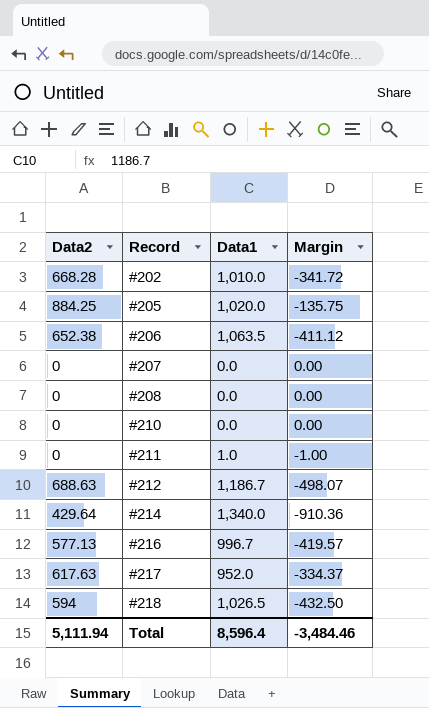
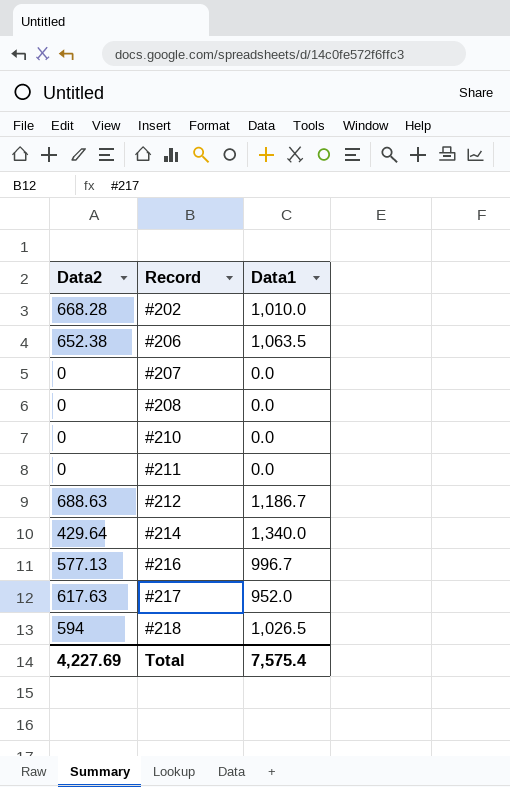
column Margin | formula: [Data2] - [Data1] -> none
row #205: 884.25 | 1,020.0 | -135.75 -> none
#211 | Data1: 1.0 -> 0.0
Total | Data2: 5,111.94 -> 4,227.69
Total | Data1: 8,596.4 -> 7,575.4

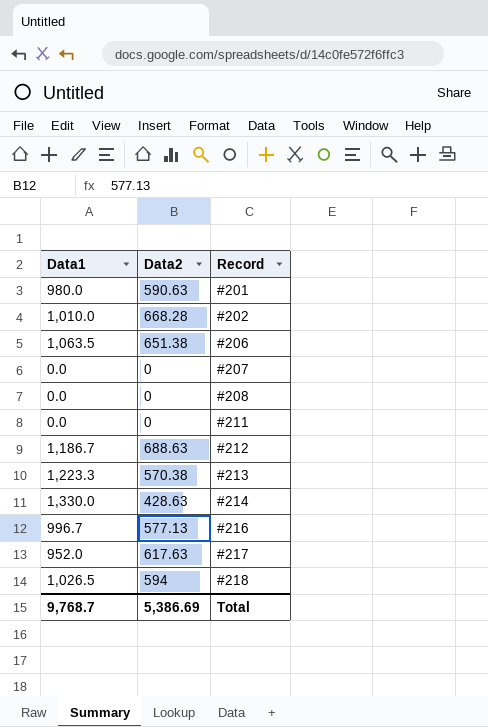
column Data1 | position: 3 -> 1
row #210: 0 | 0.0 -> none
row #201: none -> 980.0 | 590.63
#206 | Data2: 652.38 -> 651.38
row #213: none -> 1,223.3 | 570.38
#214 | Data1: 1,340.0 -> 1,330.0
#214 | Data2: 429.64 -> 428.63
Total | Data1: 7,575.4 -> 9,768.7
Total | Data2: 4,227.69 -> 5,386.69

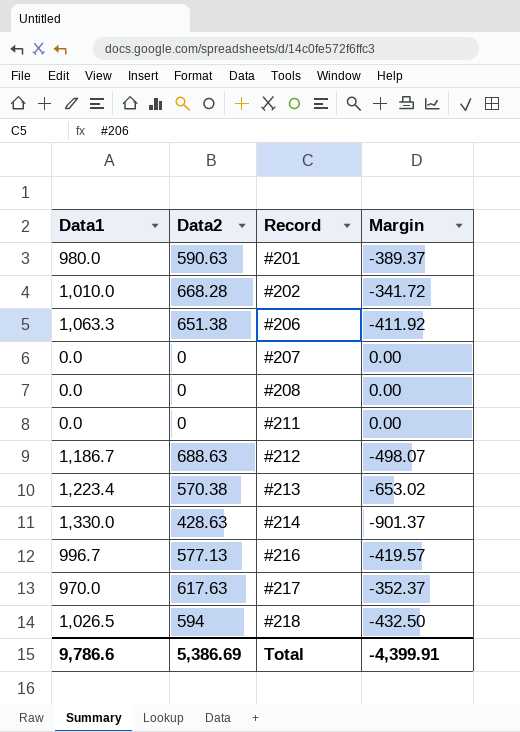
column Margin | formula: none -> [Data2] - [Data1]
#206 | Data1: 1,063.5 -> 1,063.3
#213 | Data1: 1,223.3 -> 1,223.4
#217 | Data1: 952.0 -> 970.0
Total | Data1: 9,768.7 -> 9,786.6

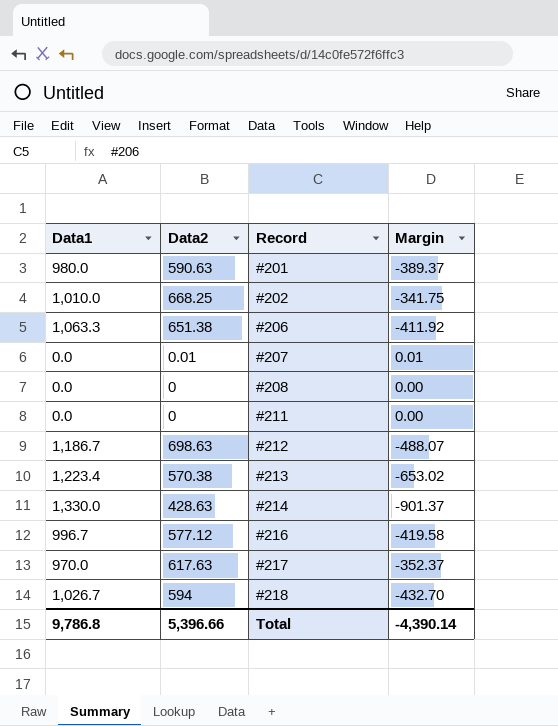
#202 | Data2: 668.28 -> 668.25
#202 | Margin: -341.72 -> -341.75
#207 | Data2: 0 -> 0.01
#207 | Margin: 0.00 -> 0.01
#212 | Data2: 688.63 -> 698.63
#212 | Margin: -498.07 -> -488.07
#216 | Data2: 577.13 -> 577.12
#216 | Margin: -419.57 -> -419.58
#218 | Data1: 1,026.5 -> 1,026.7
#218 | Margin: -432.50 -> -432.70
Total | Data1: 9,786.6 -> 9,786.8
Total | Data2: 5,386.69 -> 5,396.66
Total | Margin: -4,399.91 -> -4,390.14

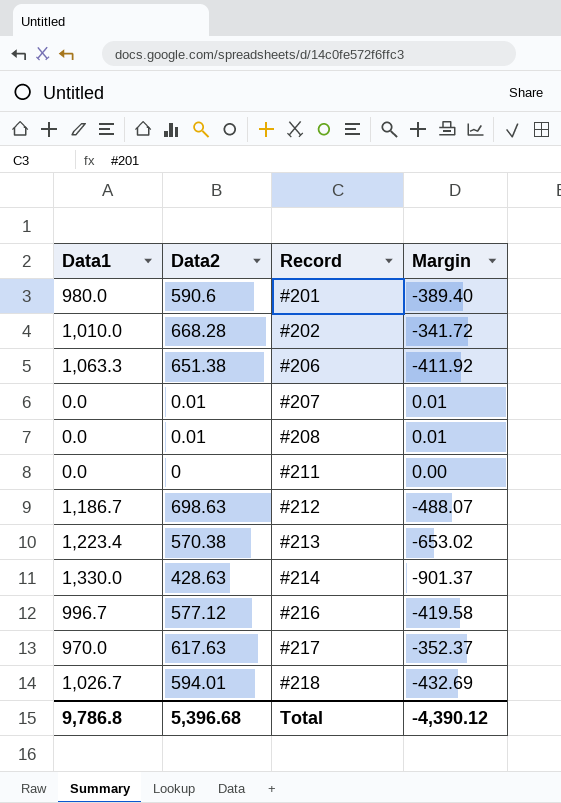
#201 | Data2: 590.63 -> 590.6
#201 | Margin: -389.37 -> -389.40
#202 | Data2: 668.25 -> 668.28
#202 | Margin: -341.75 -> -341.72
#208 | Data2: 0 -> 0.01
#208 | Margin: 0.00 -> 0.01
#218 | Data2: 594 -> 594.01
#218 | Margin: -432.70 -> -432.69
Total | Data2: 5,396.66 -> 5,396.68
Total | Margin: -4,390.14 -> -4,390.12

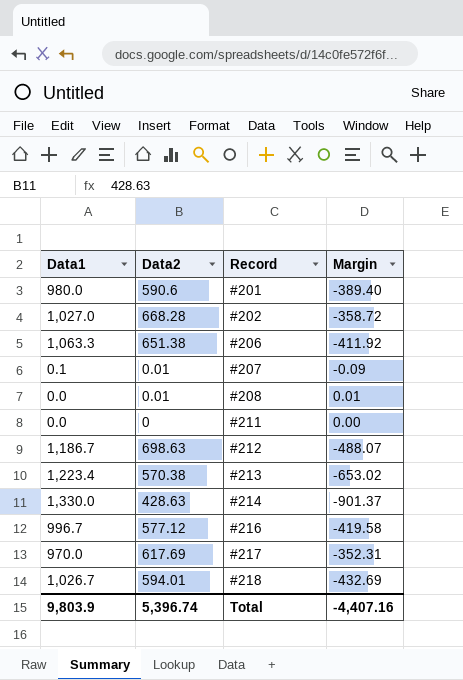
#202 | Data1: 1,010.0 -> 1,027.0
#202 | Margin: -341.72 -> -358.72
#207 | Data1: 0.0 -> 0.1
#207 | Margin: 0.01 -> -0.09
#217 | Data2: 617.63 -> 617.69
#217 | Margin: -352.37 -> -352.31
Total | Data1: 9,786.8 -> 9,803.9
Total | Data2: 5,396.68 -> 5,396.74
Total | Margin: -4,390.12 -> -4,407.16

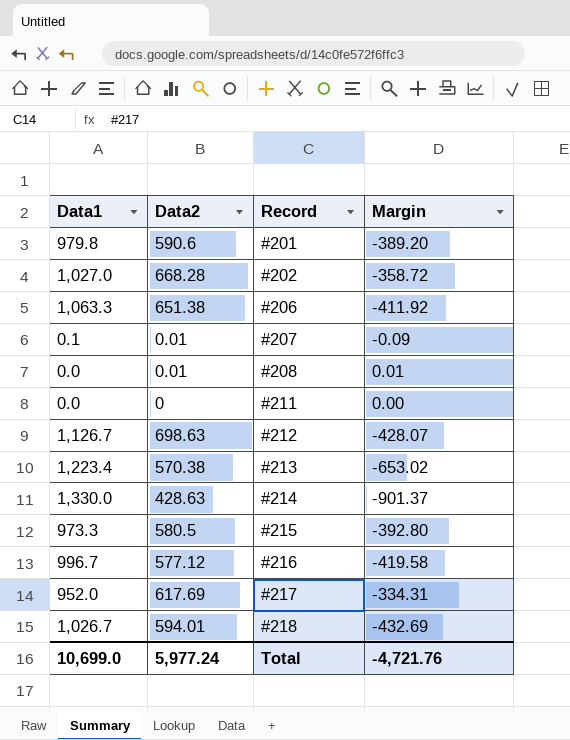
#201 | Data1: 980.0 -> 979.8
#201 | Margin: -389.40 -> -389.20
#212 | Data1: 1,186.7 -> 1,126.7
#212 | Margin: -488.07 -> -428.07
row #215: none -> 973.3 | 580.5 | -392.80
#217 | Data1: 970.0 -> 952.0
#217 | Margin: -352.31 -> -334.31
Total | Data1: 9,803.9 -> 10,699.0
Total | Data2: 5,396.74 -> 5,977.24
Total | Margin: -4,407.16 -> -4,721.76

